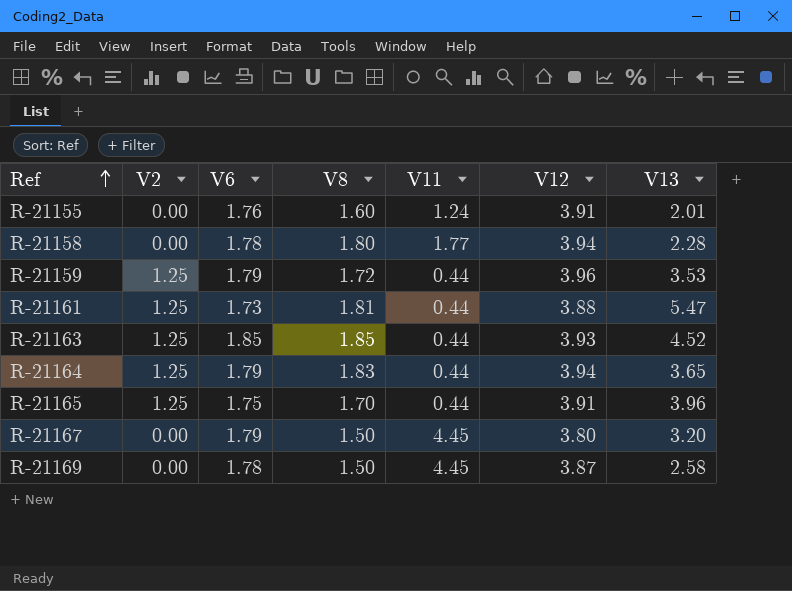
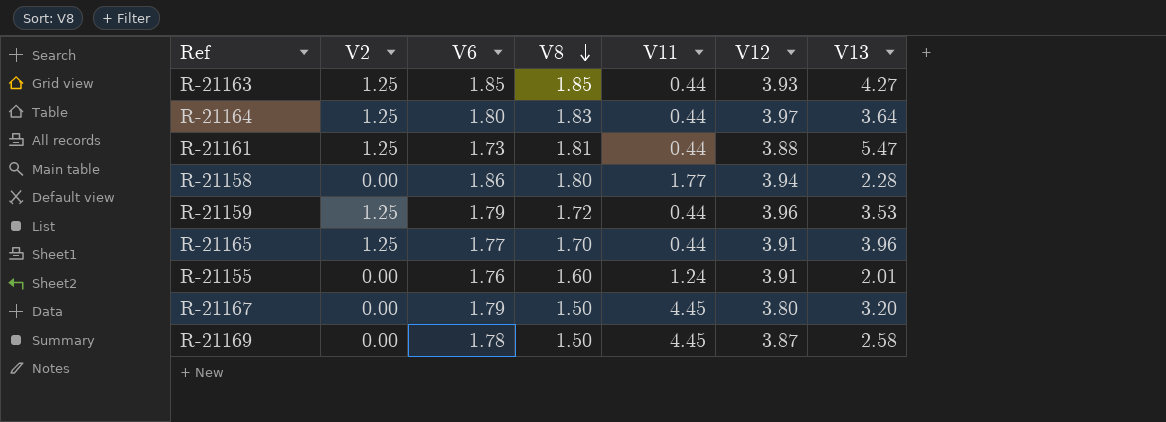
row order: Ref ascending -> V8 descending
R-21163 | V13: 4.52 -> 4.27
R-21164 | V6: 1.79 -> 1.80
R-21164 | V12: 3.94 -> 3.97
R-21164 | V13: 3.65 -> 3.64
R-21158 | V6: 1.78 -> 1.86
R-21165 | V6: 1.75 -> 1.77

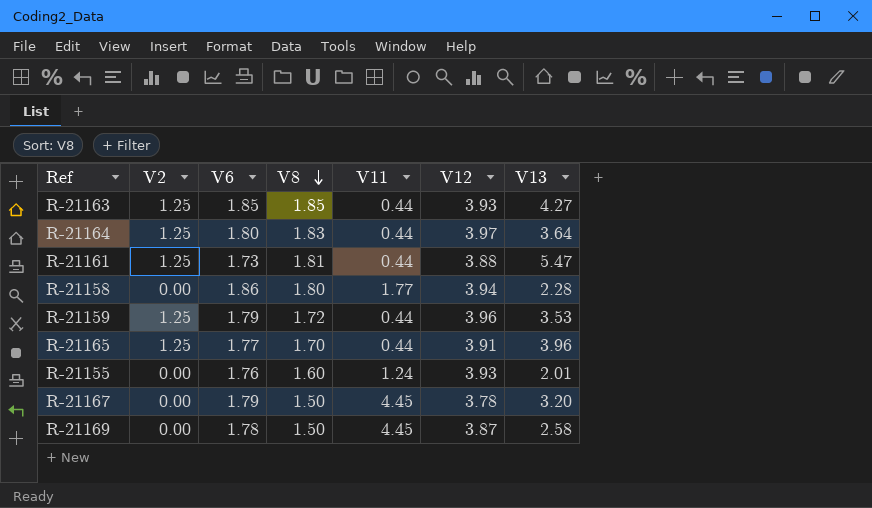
R-21155 | V12: 3.91 -> 3.93
R-21167 | V12: 3.80 -> 3.78

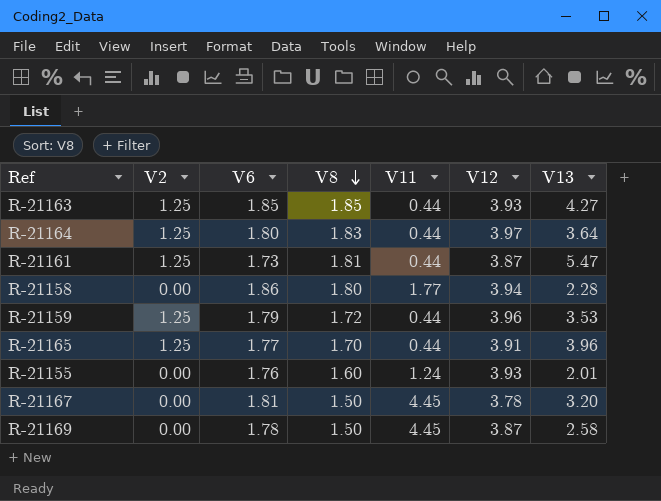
R-21161 | V12: 3.88 -> 3.87
R-21167 | V6: 1.79 -> 1.81

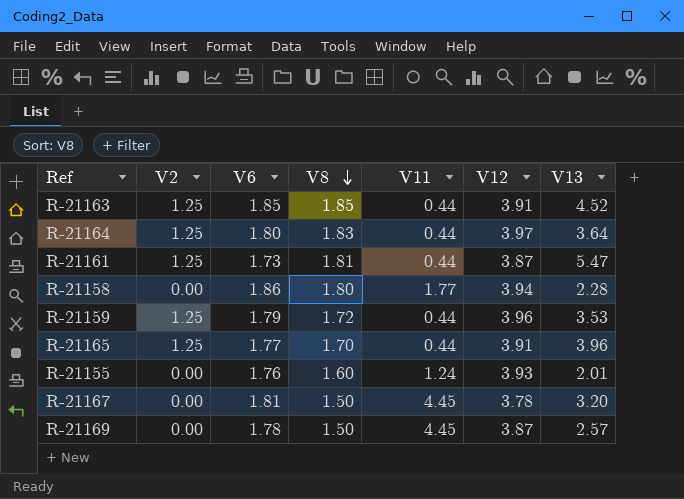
R-21163 | V12: 3.93 -> 3.91
R-21163 | V13: 4.27 -> 4.52
R-21169 | V13: 2.58 -> 2.57

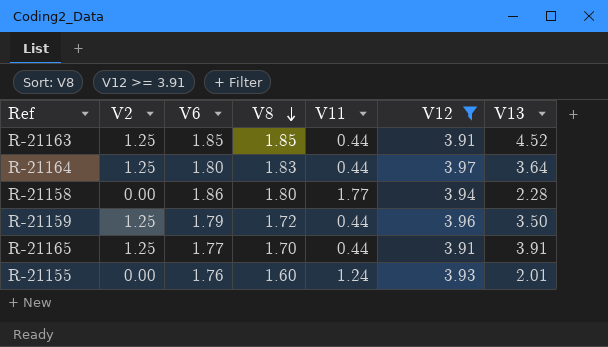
filter: none -> V12 >= 3.91
R-21159 | V13: 3.53 -> 3.50
R-21165 | V13: 3.96 -> 3.91

